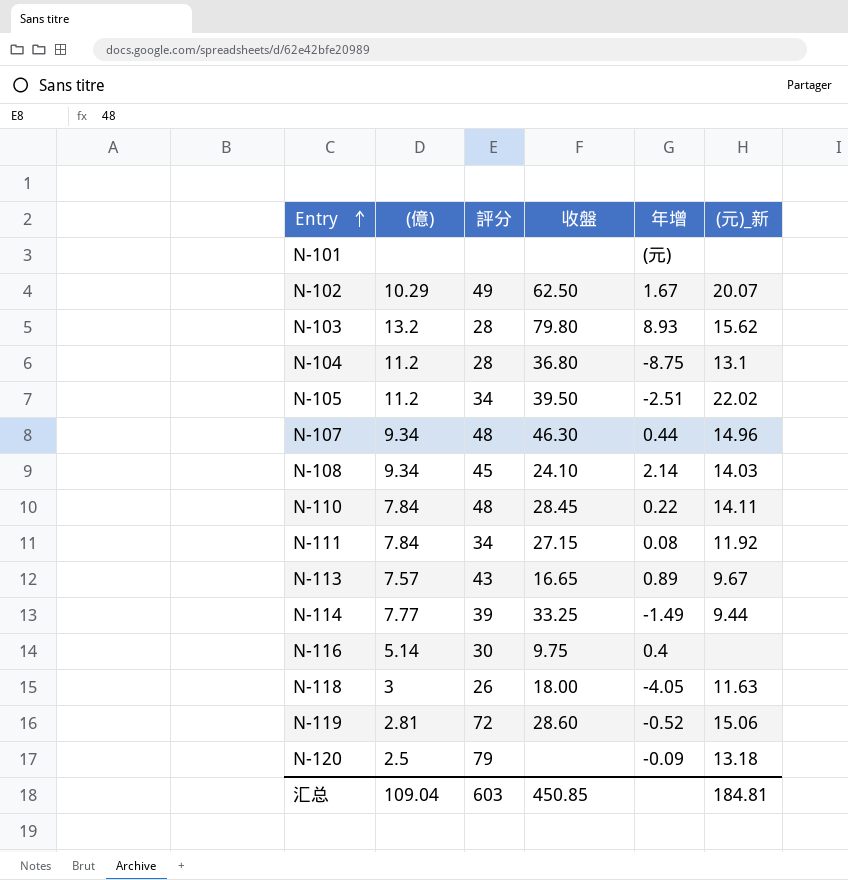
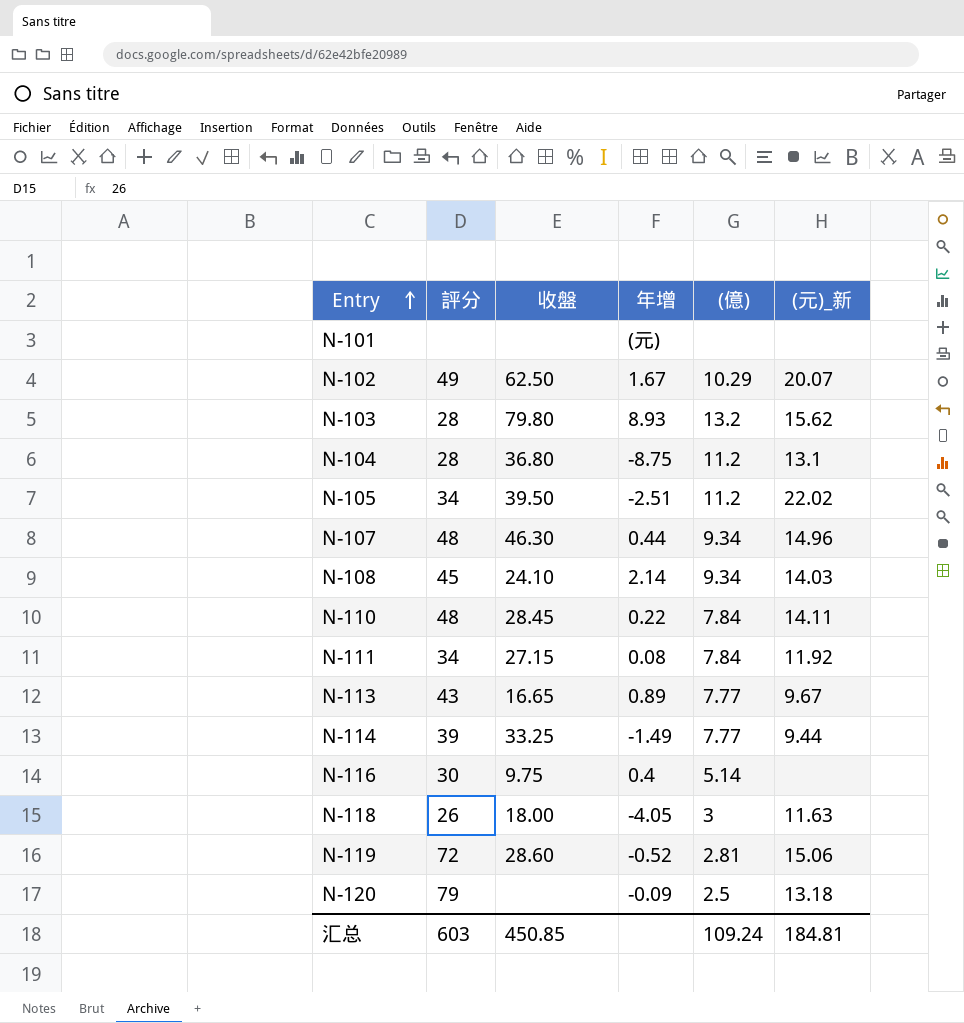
column (億) | position: 2 -> 5
N-113 | (億): 7.57 -> 7.77
汇总 | (億): 109.04 -> 109.24

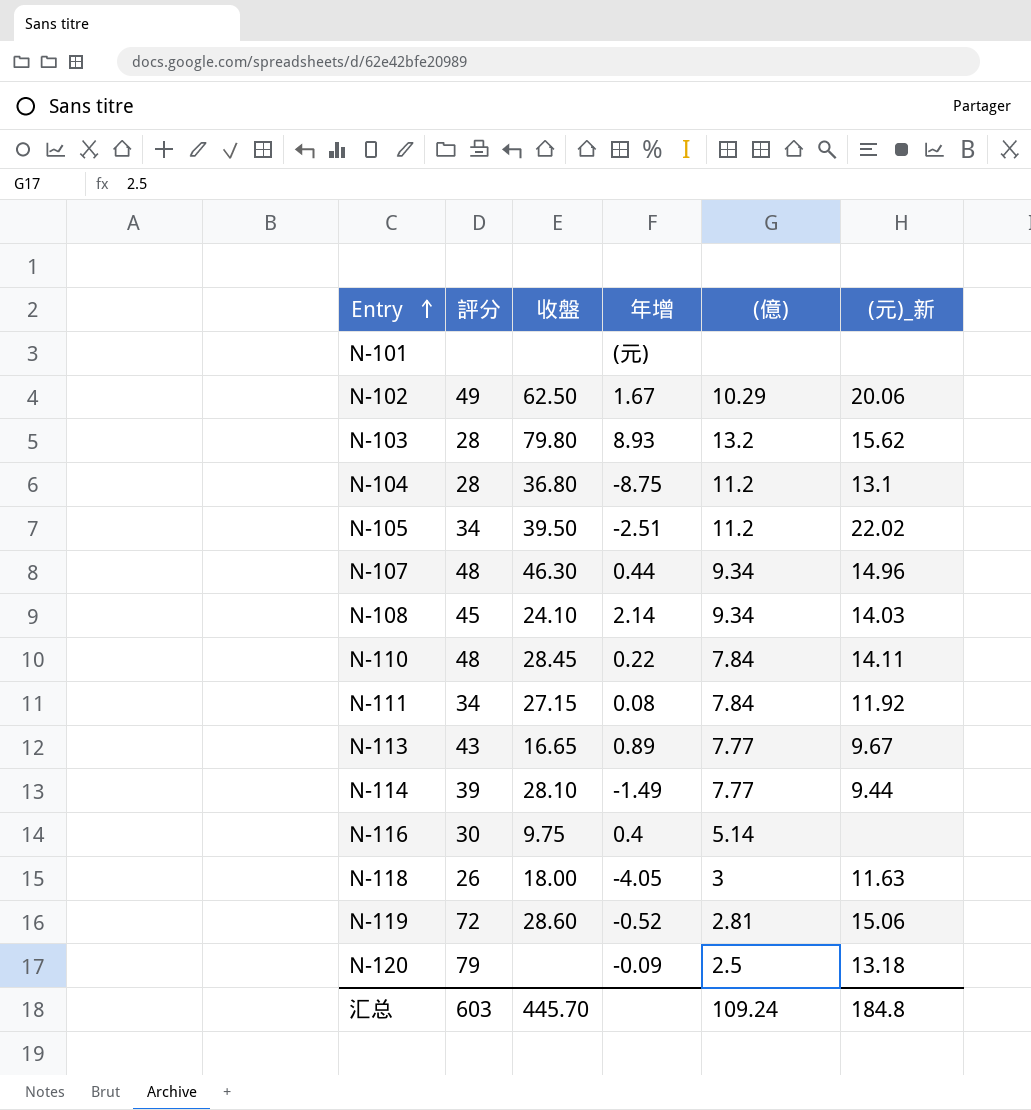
N-102 | (元)_新: 20.07 -> 20.06
N-114 | 收盤: 33.25 -> 28.10
汇总 | 收盤: 450.85 -> 445.70
汇总 | (元)_新: 184.81 -> 184.8

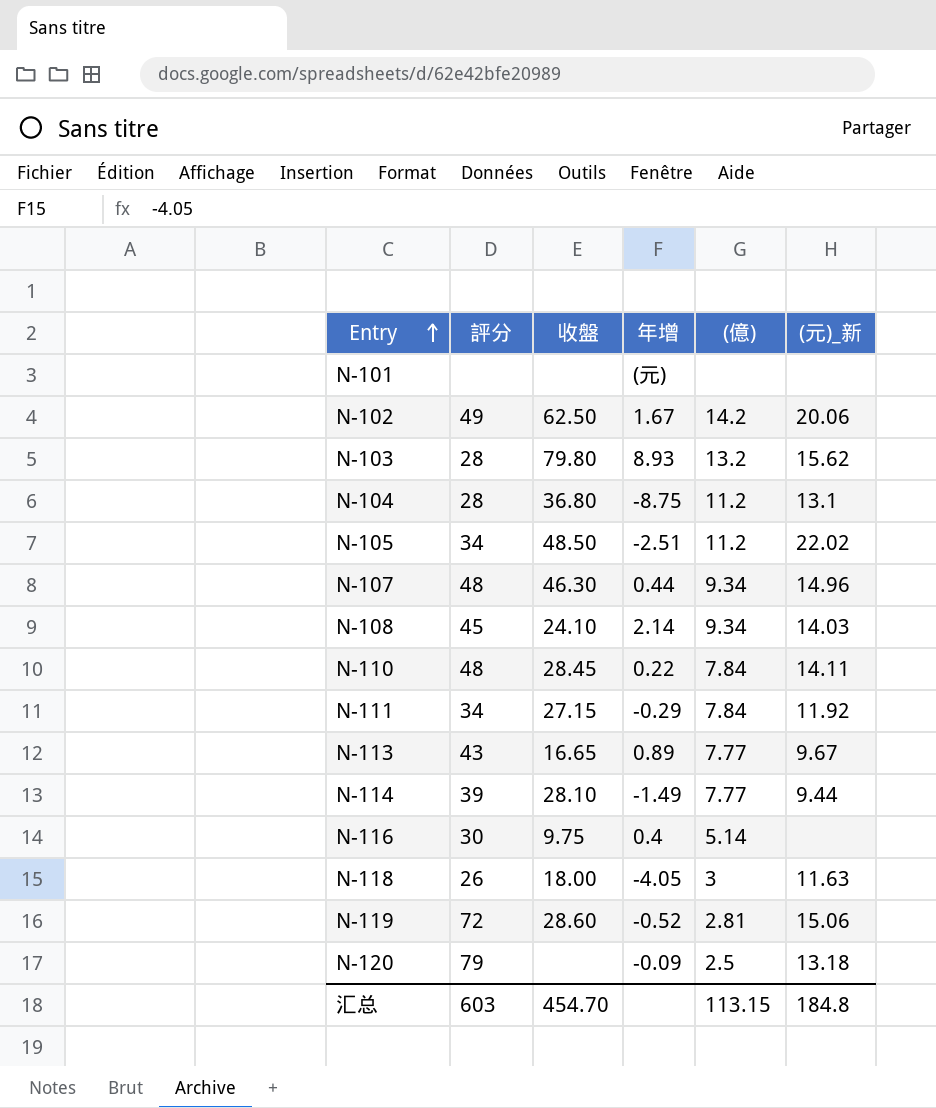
N-102 | (億): 10.29 -> 14.2
N-105 | 收盤: 39.50 -> 48.50
N-111 | 年增: 0.08 -> -0.29
汇总 | 收盤: 445.70 -> 454.70
汇总 | (億): 109.24 -> 113.15

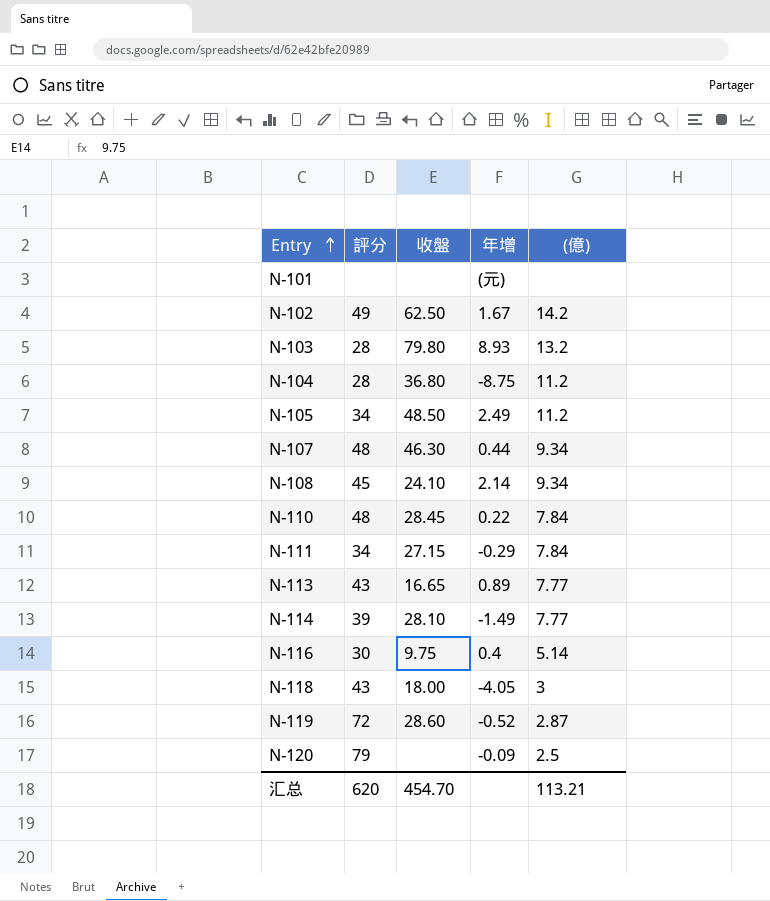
column (元)_新 | position: 6 -> none
N-105 | 年增: -2.51 -> 2.49
N-118 | 評分: 26 -> 43
N-119 | (億): 2.81 -> 2.87
汇总 | 評分: 603 -> 620
汇总 | (億): 113.15 -> 113.21

